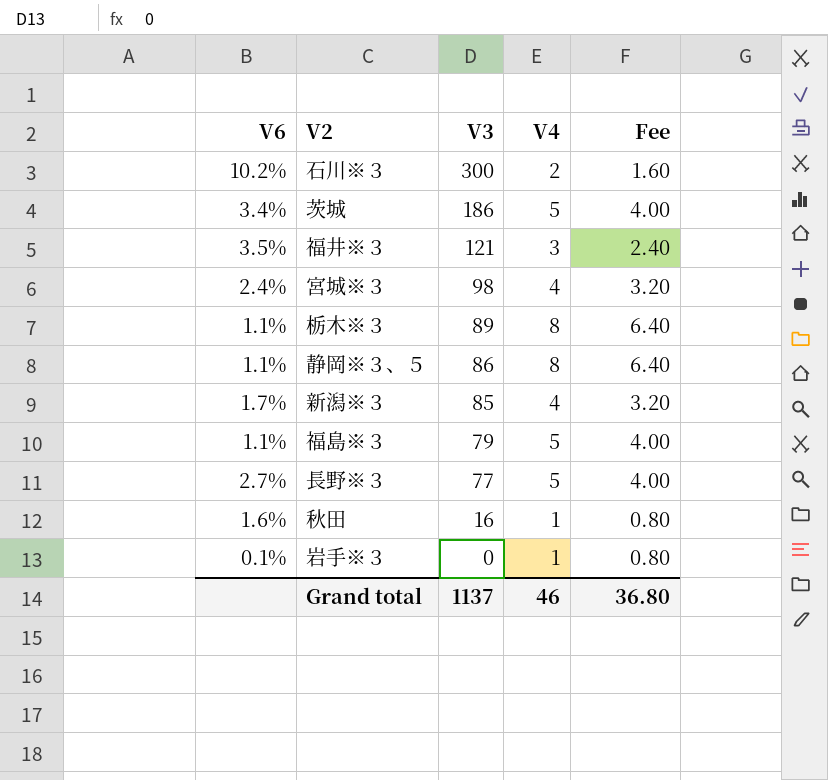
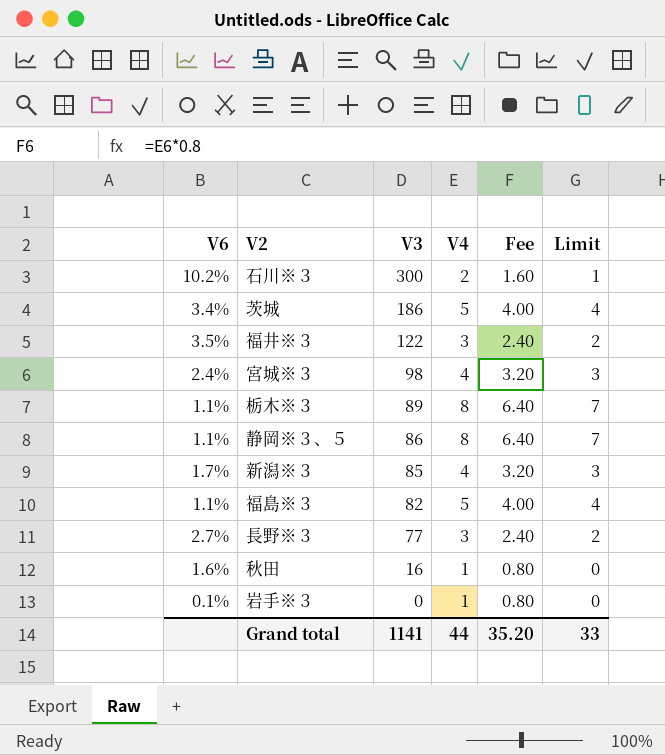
column Limit | formula: none -> [V4] - 1
福井※３ | V3: 121 -> 122
福島※３ | V3: 79 -> 82
⻑野※３ | V4: 5 -> 3
⻑野※３ | Fee: 4.00 -> 2.40
Grand total | V3: 1137 -> 1141
Grand total | V4: 46 -> 44
Grand total | Fee: 36.80 -> 35.20

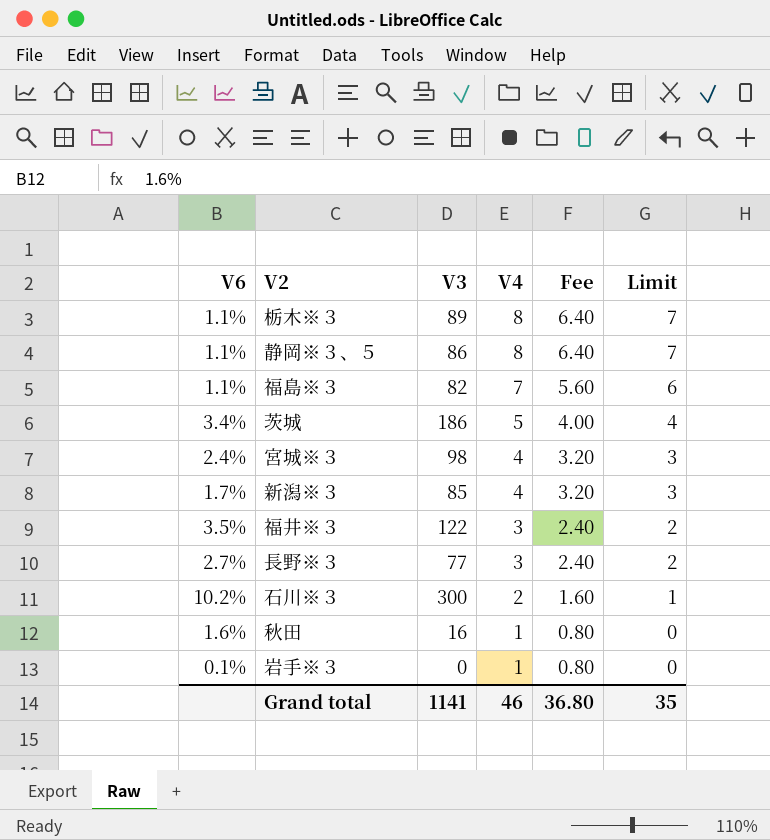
row order: V3 descending -> V4 descending
福島※３ | V4: 5 -> 7
福島※３ | Fee: 4.00 -> 5.60
福島※３ | Limit: 4 -> 6
Grand total | V4: 44 -> 46
Grand total | Fee: 35.20 -> 36.80
Grand total | Limit: 33 -> 35

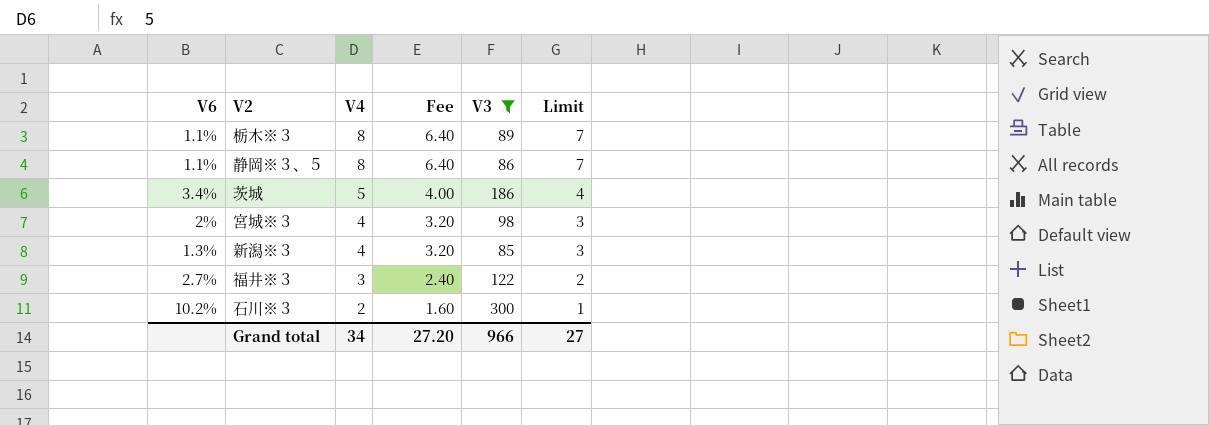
filter: none -> V3 >= 85
column V3 | position: 3 -> 5
宮城※３ | V6: 2.4% -> 2%
新潟※３ | V6: 1.7% -> 1.3%
福井※３ | V6: 3.5% -> 2.7%
Grand total | V4: 46 -> 34
Grand total | Fee: 36.80 -> 27.20
Grand total | V3: 1141 -> 966
Grand total | Limit: 35 -> 27

